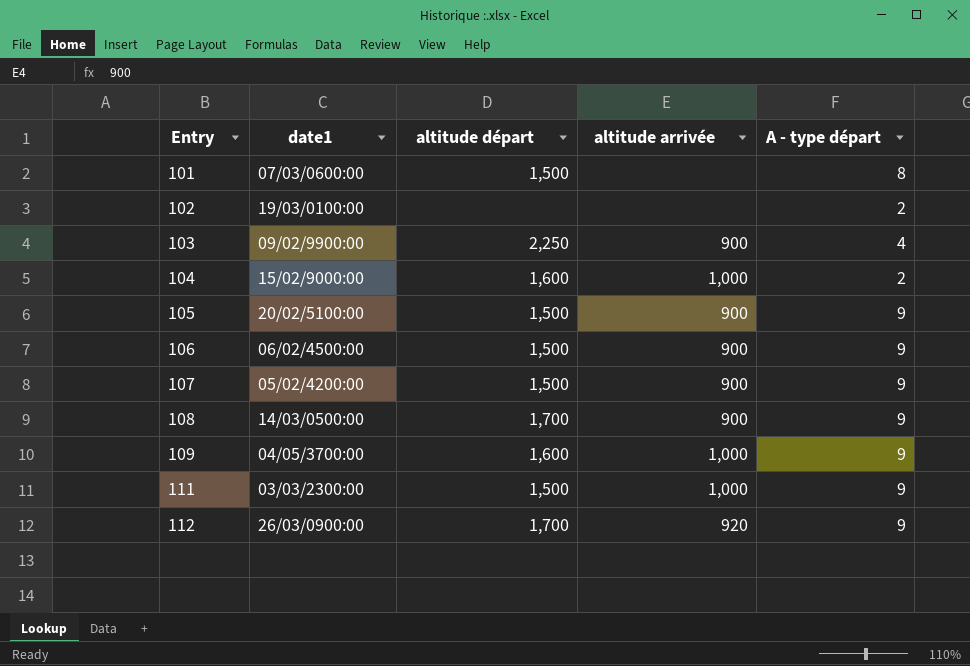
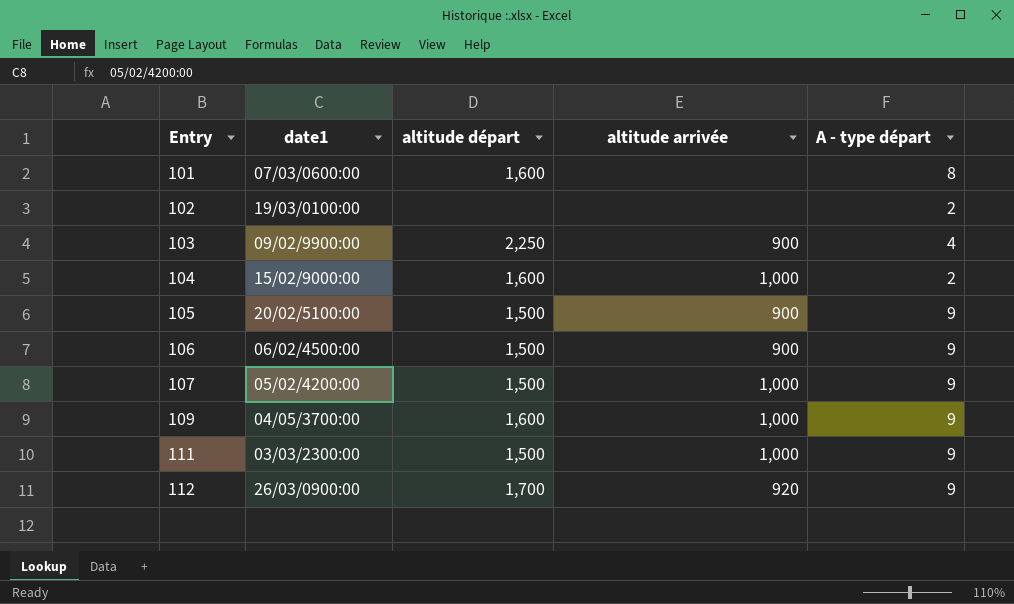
row 108: 14/03/0500:00 | 1,700 | 900 | 9 -> none
101 | altitude départ: 1,500 -> 1,600
107 | altitude arrivée: 900 -> 1,000

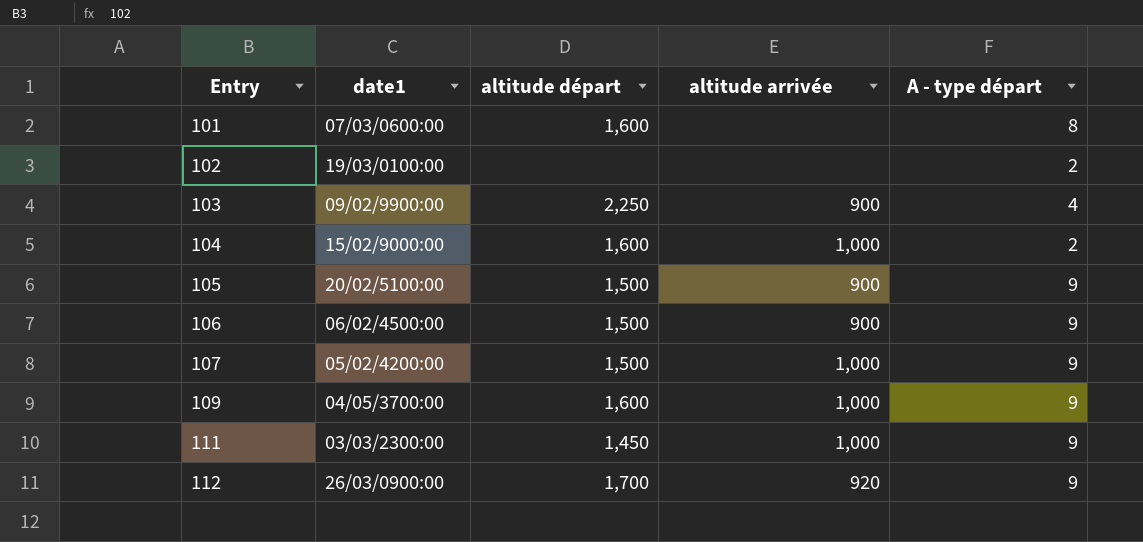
111 | altitude départ: 1,500 -> 1,450

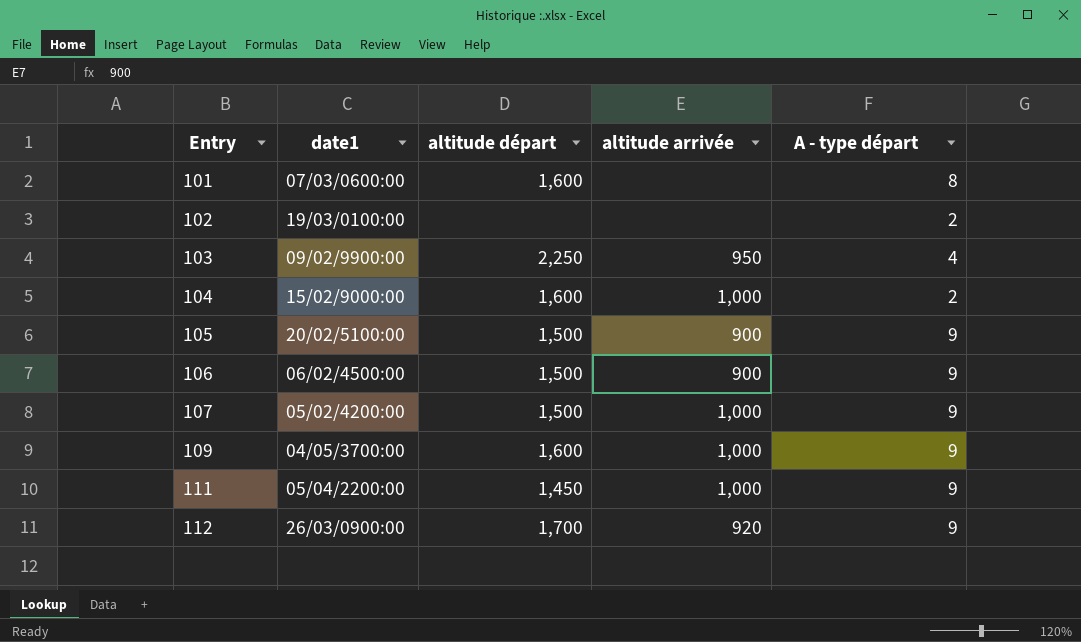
103 | altitude arrivée: 900 -> 950
111 | date1: 03/03/2300:00 -> 05/04/2200:00

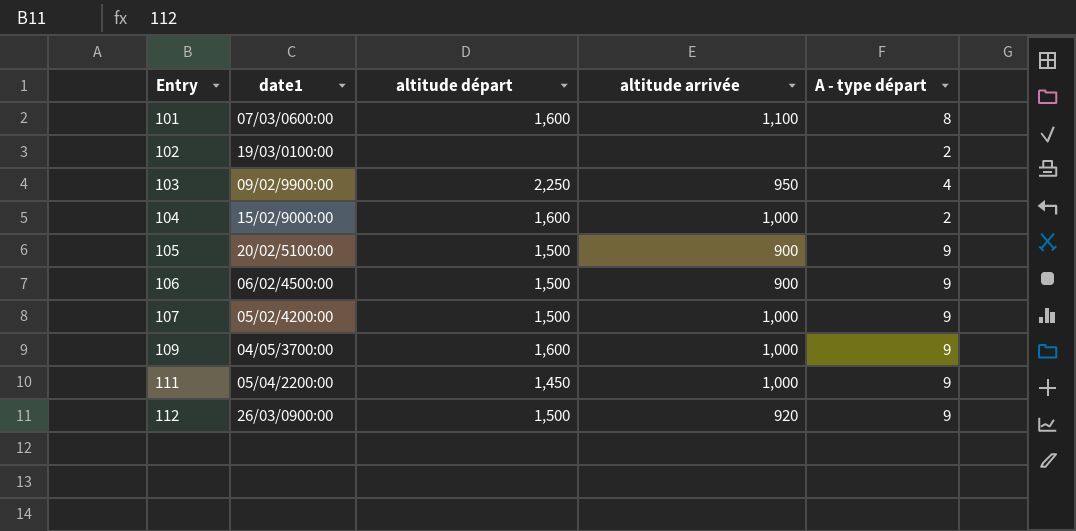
101 | altitude arrivée: none -> 1,100
112 | altitude départ: 1,700 -> 1,500

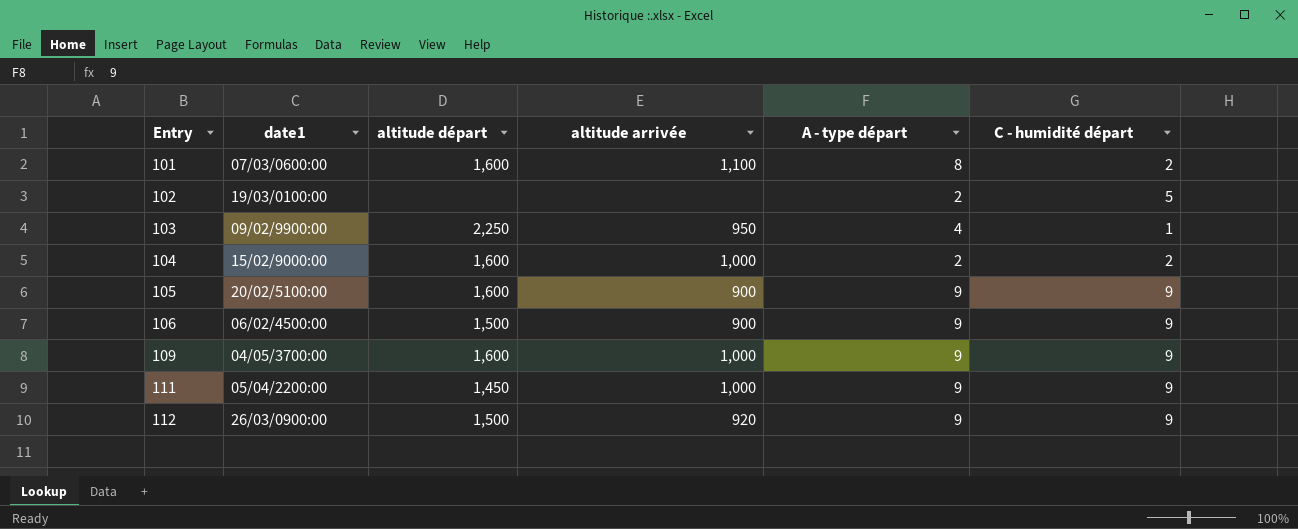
column C - humidité départ | position: none -> 6
row 107: 05/02/4200:00 | 1,500 | 1,000 | 9 -> none
105 | altitude départ: 1,500 -> 1,600

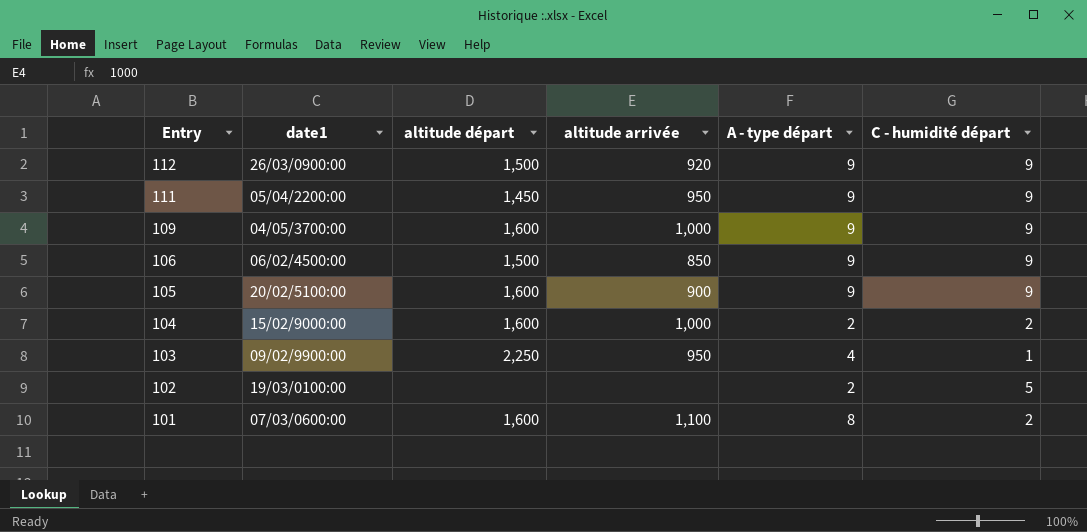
row order: Entry ascending -> Entry descending
111 | altitude arrivée: 1,000 -> 950
106 | altitude arrivée: 900 -> 850

